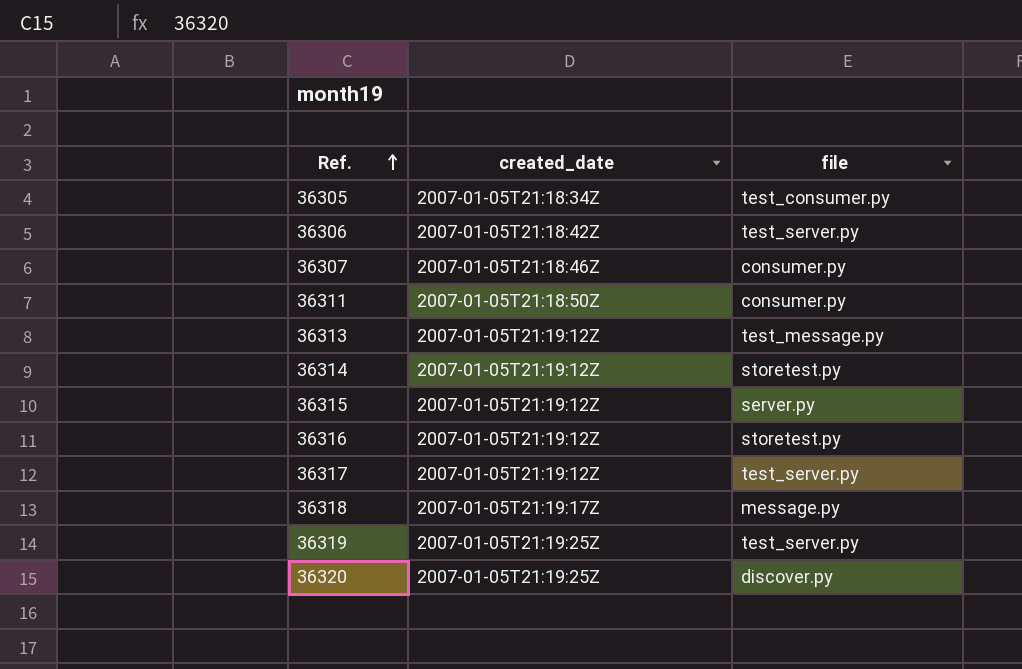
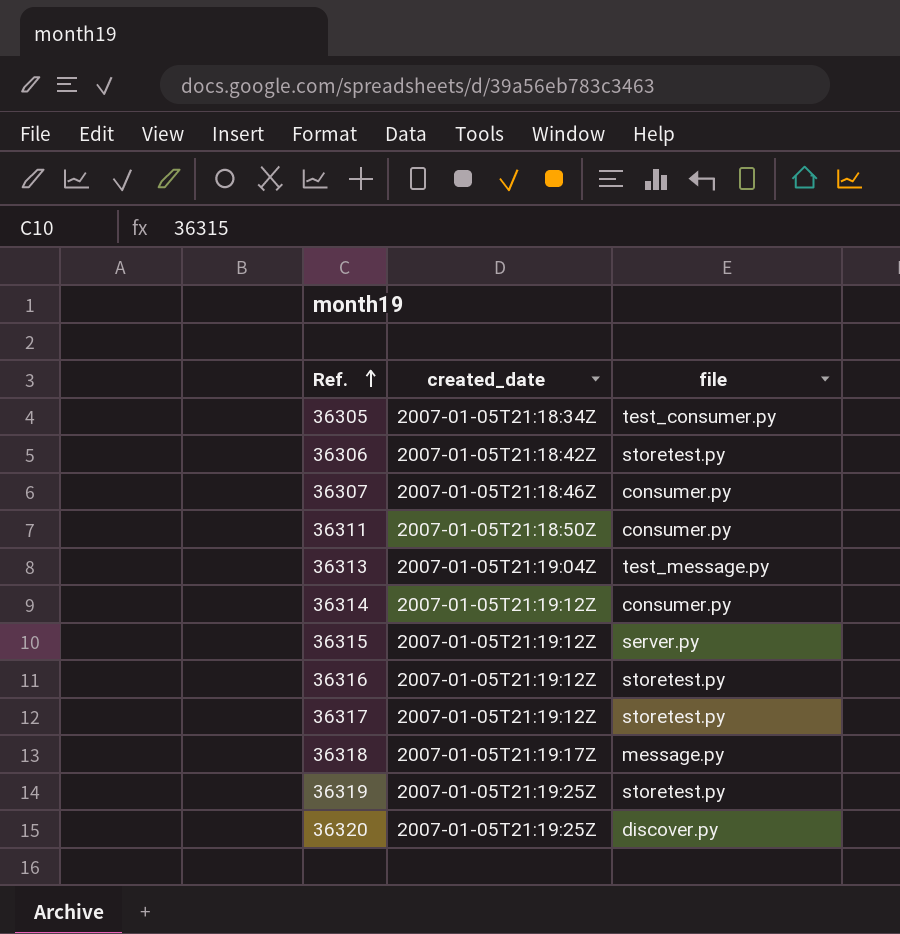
36306 | file: test_server.py -> storetest.py
36313 | created_date: 2007-01-05T21:19:12Z -> 2007-01-05T21:19:04Z
36314 | file: storetest.py -> consumer.py
36317 | file: test_server.py -> storetest.py
36319 | file: test_server.py -> storetest.py

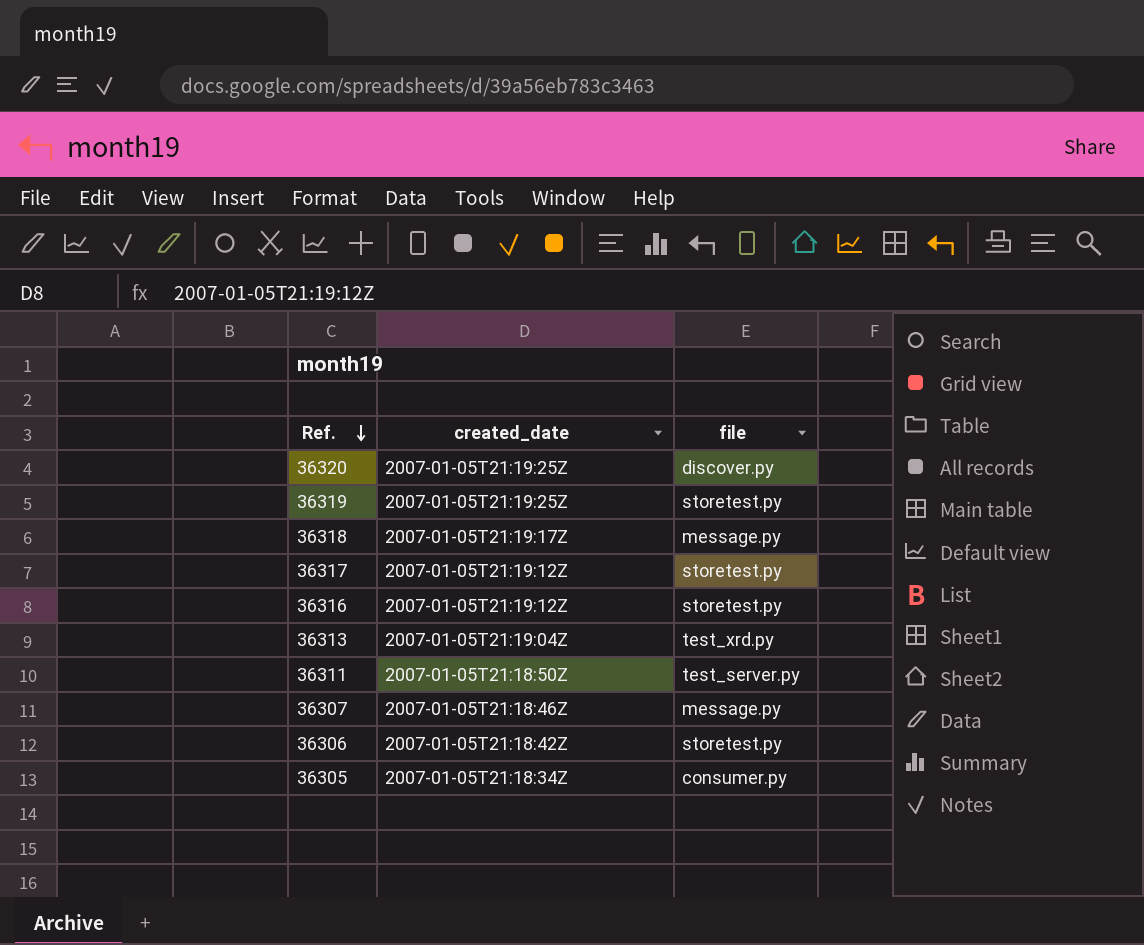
row order: Ref. ascending -> Ref. descending
row 36314: 2007-01-05T21:19:12Z | consumer.py -> none
row 36315: 2007-01-05T21:19:12Z | server.py -> none
36313 | file: test_message.py -> test_xrd.py
36311 | file: consumer.py -> test_server.py
36307 | file: consumer.py -> message.py
36305 | file: test_consumer.py -> consumer.py

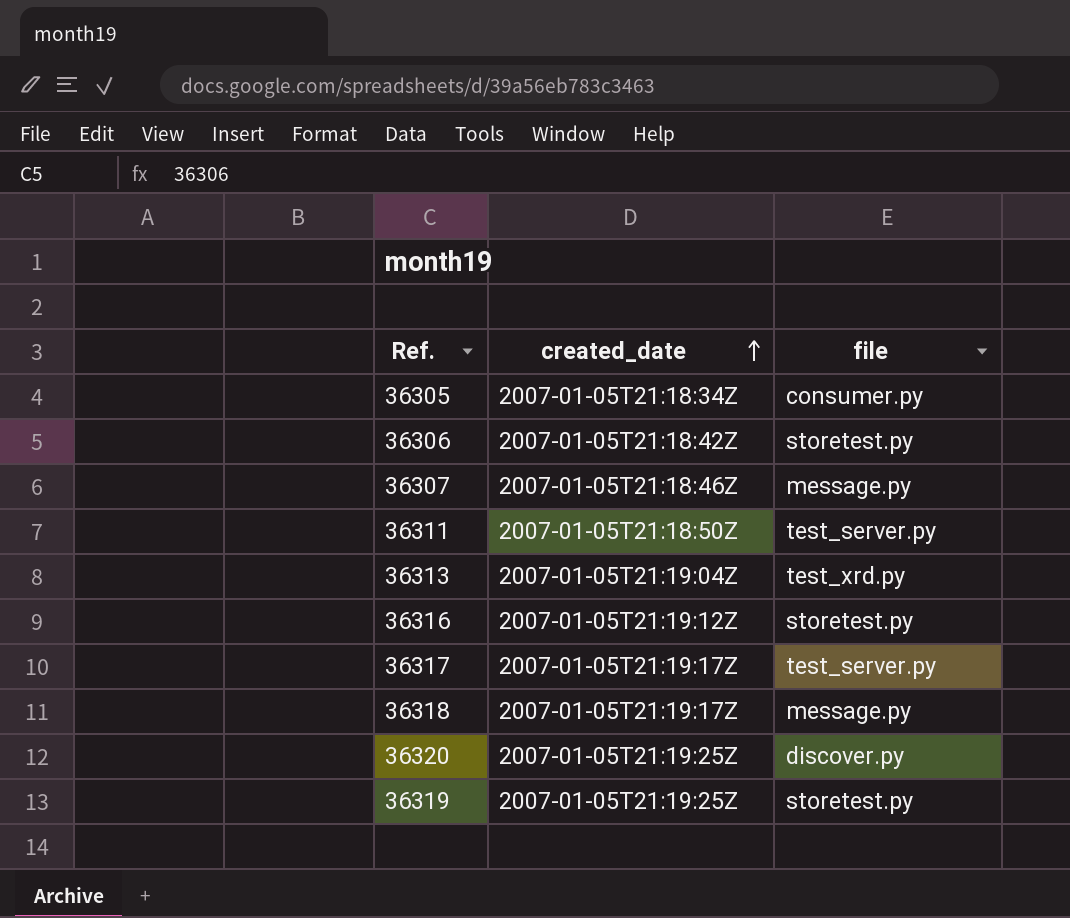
row order: Ref. descending -> created_date ascending
36317 | created_date: 2007-01-05T21:19:12Z -> 2007-01-05T21:19:17Z
36317 | file: storetest.py -> test_server.py

